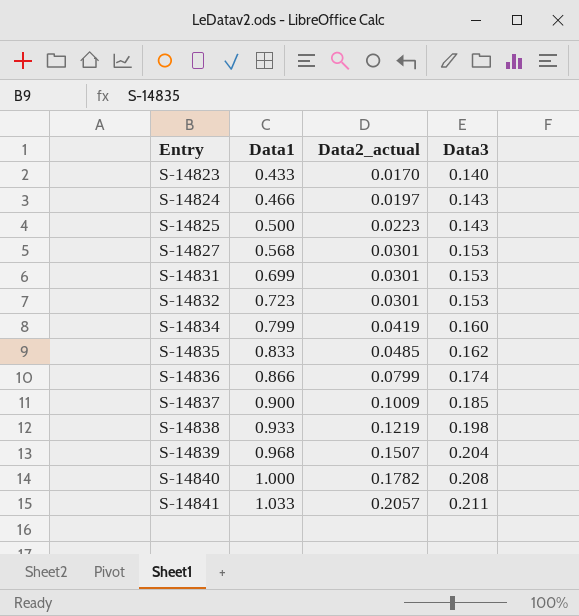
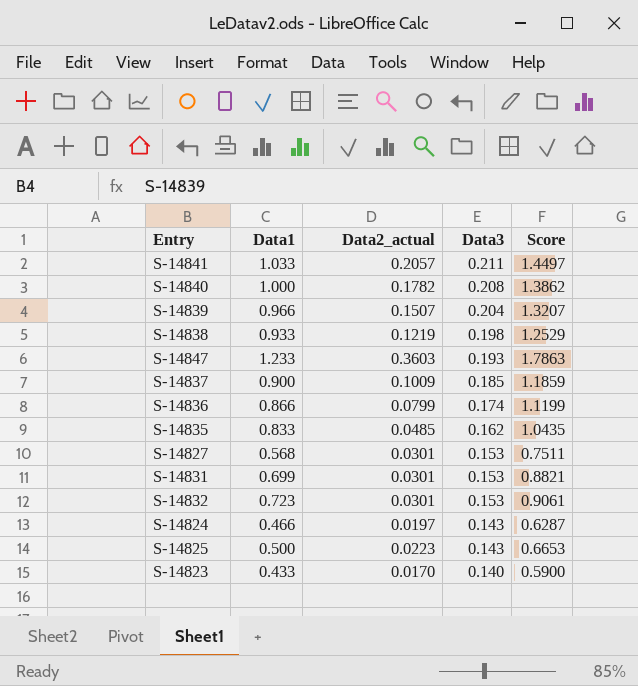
row order: Entry ascending -> Data3 descending
column Score | formula: none -> [Data1] + [Data2_actual] + [Data3]
row S-14834: 0.799 | 0.0419 | 0.160 -> none
S-14839 | Data1: 0.968 -> 0.966
row S-14847: none -> 1.233 | 0.3603 | 0.193 | 1.7863

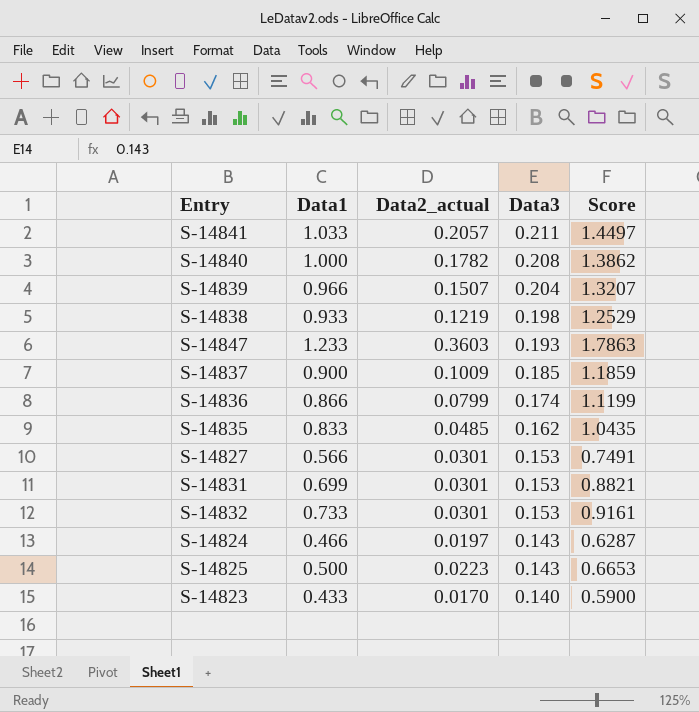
S-14827 | Data1: 0.568 -> 0.566
S-14827 | Score: 0.7511 -> 0.7491
S-14832 | Data1: 0.723 -> 0.733
S-14832 | Score: 0.9061 -> 0.9161

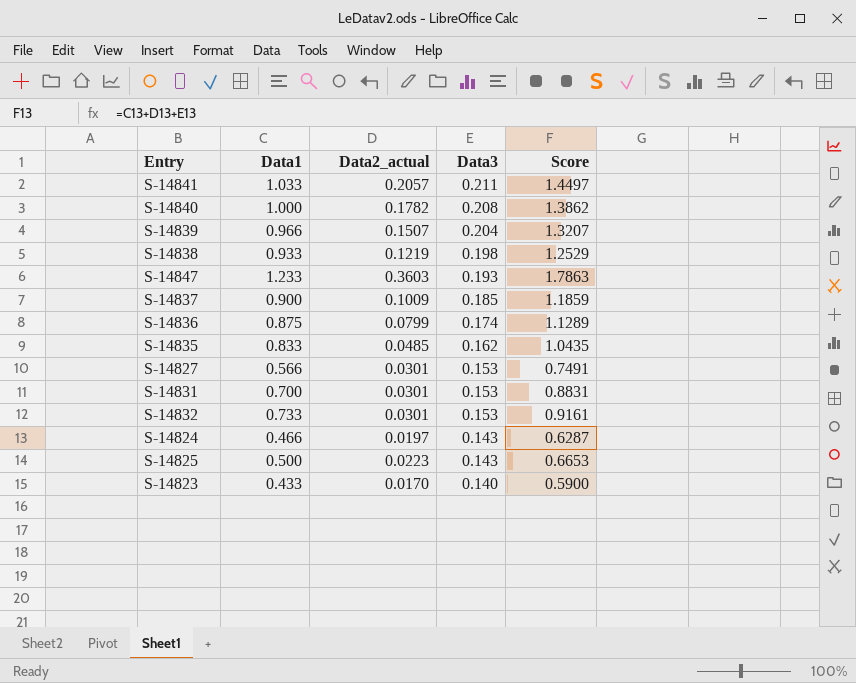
S-14836 | Data1: 0.866 -> 0.875
S-14836 | Score: 1.1199 -> 1.1289
S-14831 | Data1: 0.699 -> 0.700
S-14831 | Score: 0.8821 -> 0.8831

